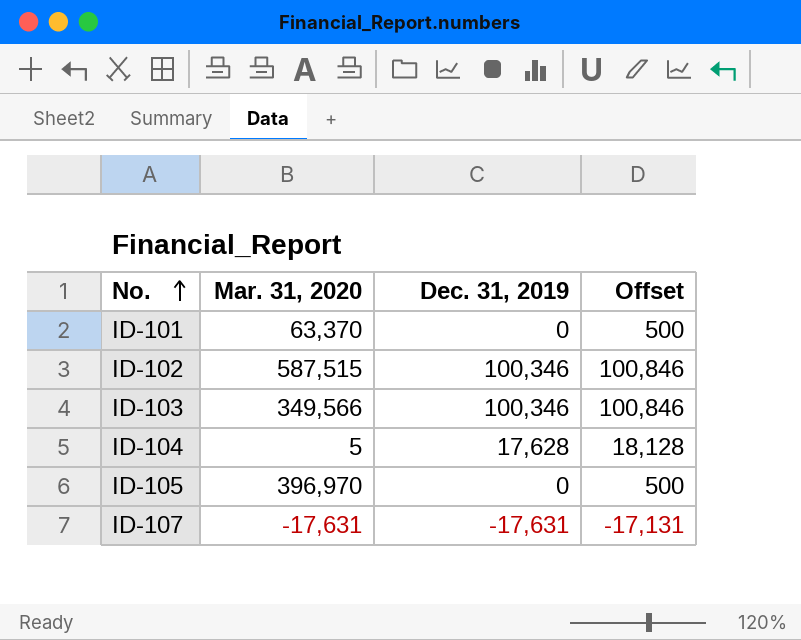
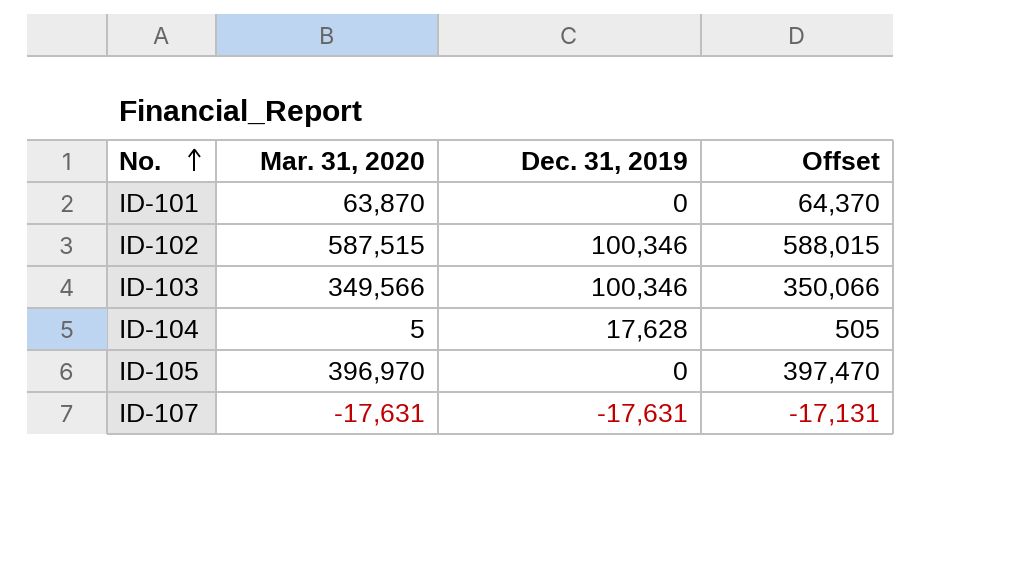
column Offset | formula: [Dec. 31, 2019] + 500 -> [Mar. 31, 2020] + 500
ID-101 | Mar. 31, 2020: 63,370 -> 63,870

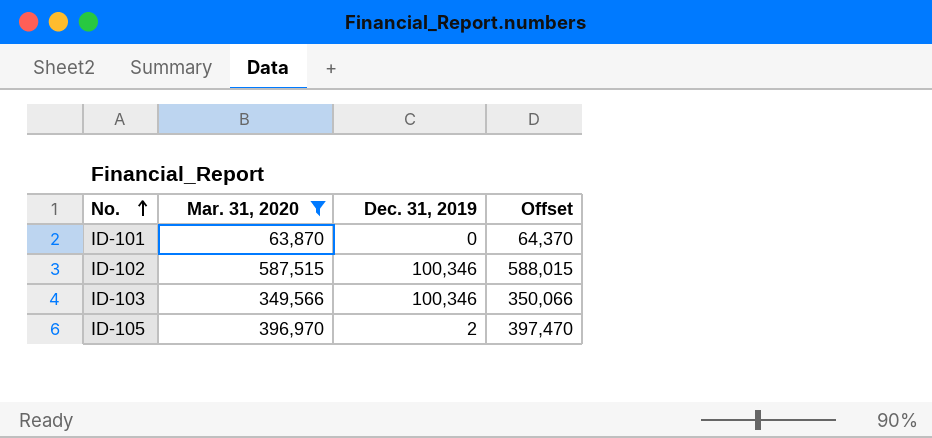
filter: none -> Mar. 31, 2020 >= 63,870
ID-105 | Dec. 31, 2019: 0 -> 2

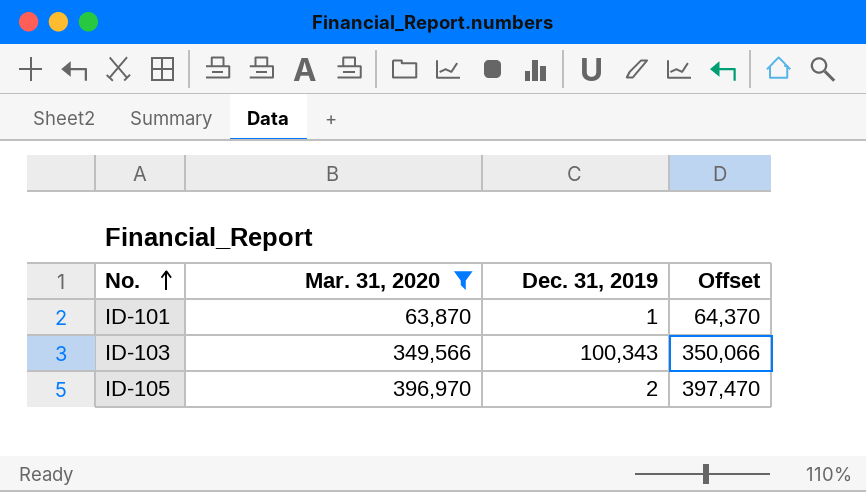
row ID-102: 587,515 | 100,346 | 588,015 -> none
ID-101 | Dec. 31, 2019: 0 -> 1
ID-103 | Dec. 31, 2019: 100,346 -> 100,343

